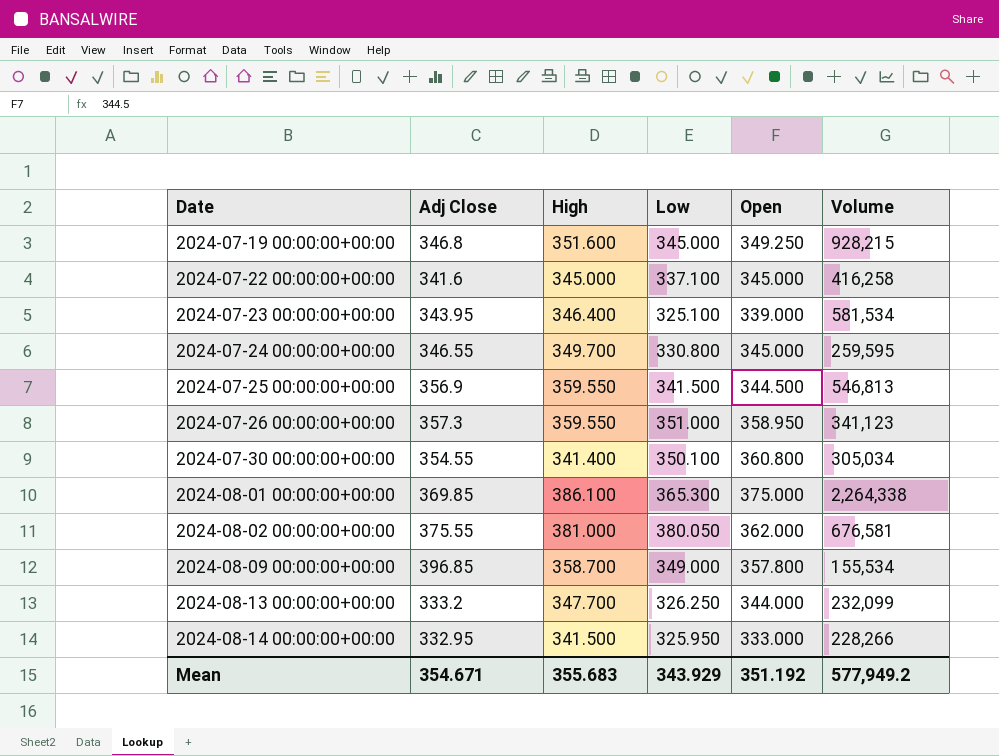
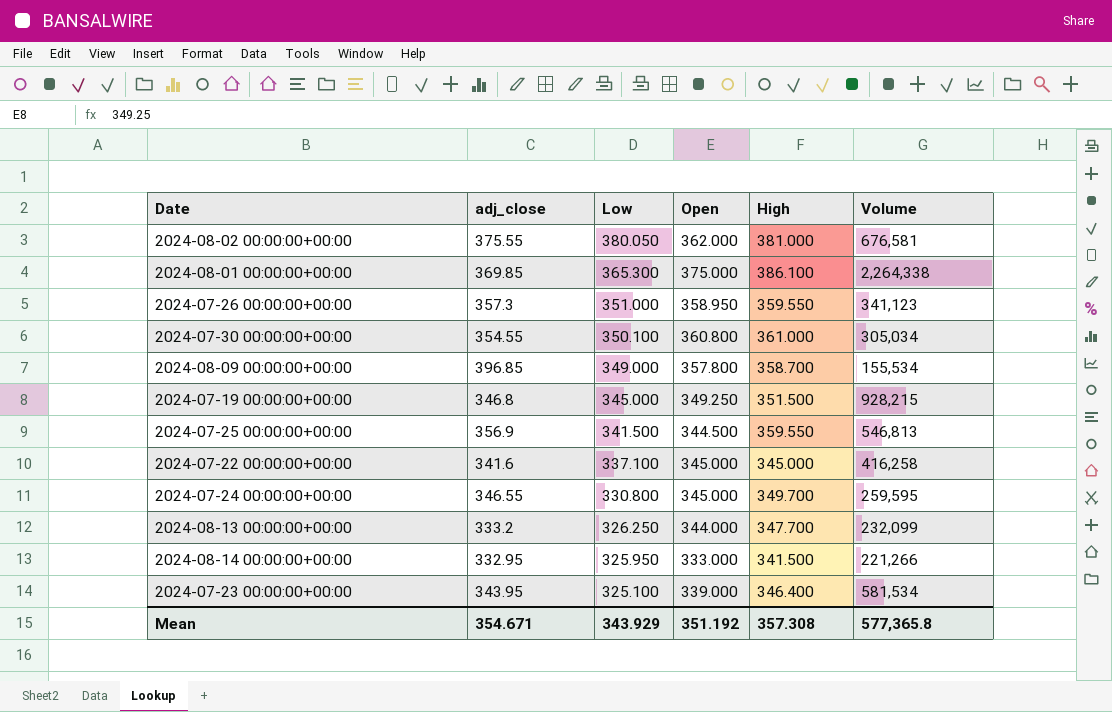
row order: Date ascending -> Low descending
column name: Adj Close -> adj_close
column High | position: 3 -> 5
2024-07-30 00:00:00+00:00 | High: 341.400 -> 361.000
2024-07-19 00:00:00+00:00 | High: 351.600 -> 351.500
2024-08-14 00:00:00+00:00 | Volume: 228,266 -> 221,266
Mean | High: 355.683 -> 357.308
Mean | Volume: 577,949.2 -> 577,365.8

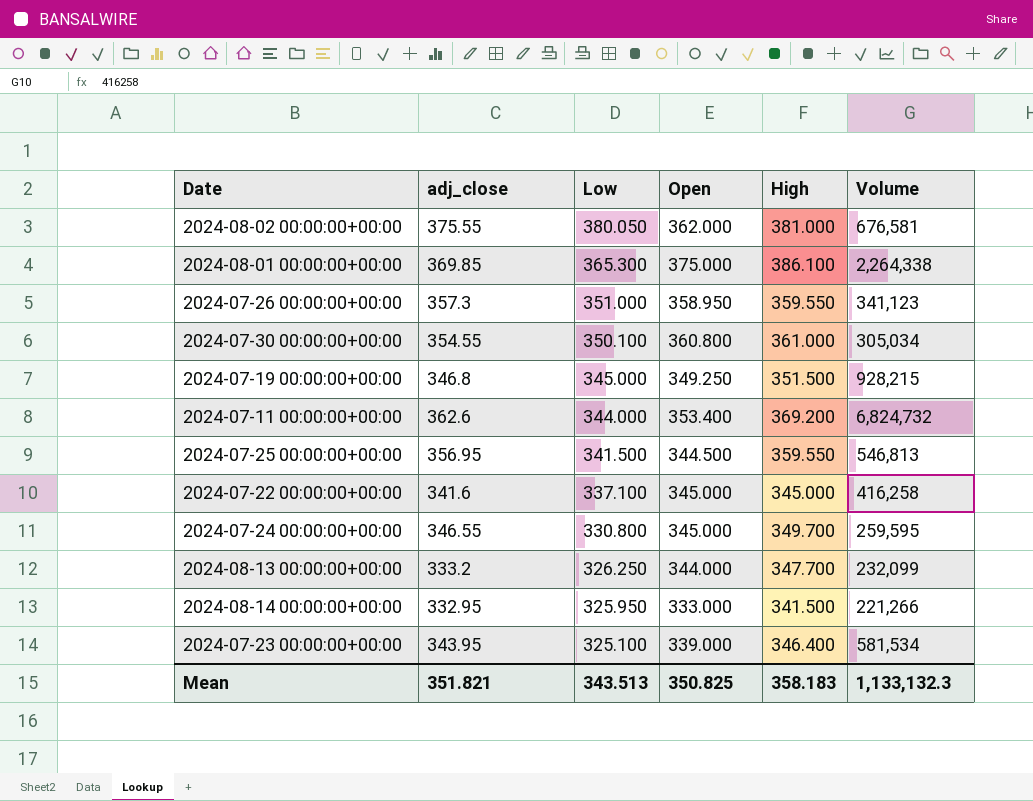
row 2024-08-09 00:00:00+00:00: 396.85 | 349.000 | 357.800 | 358.700 | 155,534 -> none
row 2024-07-11 00:00:00+00:00: none -> 362.6 | 344.000 | 353.400 | 369.200 | 6,824,732
2024-07-25 00:00:00+00:00 | adj_close: 356.9 -> 356.95
Mean | adj_close: 354.671 -> 351.821
Mean | Low: 343.929 -> 343.513
Mean | Open: 351.192 -> 350.825
Mean | High: 357.308 -> 358.183
Mean | Volume: 577,365.8 -> 1,133,132.3

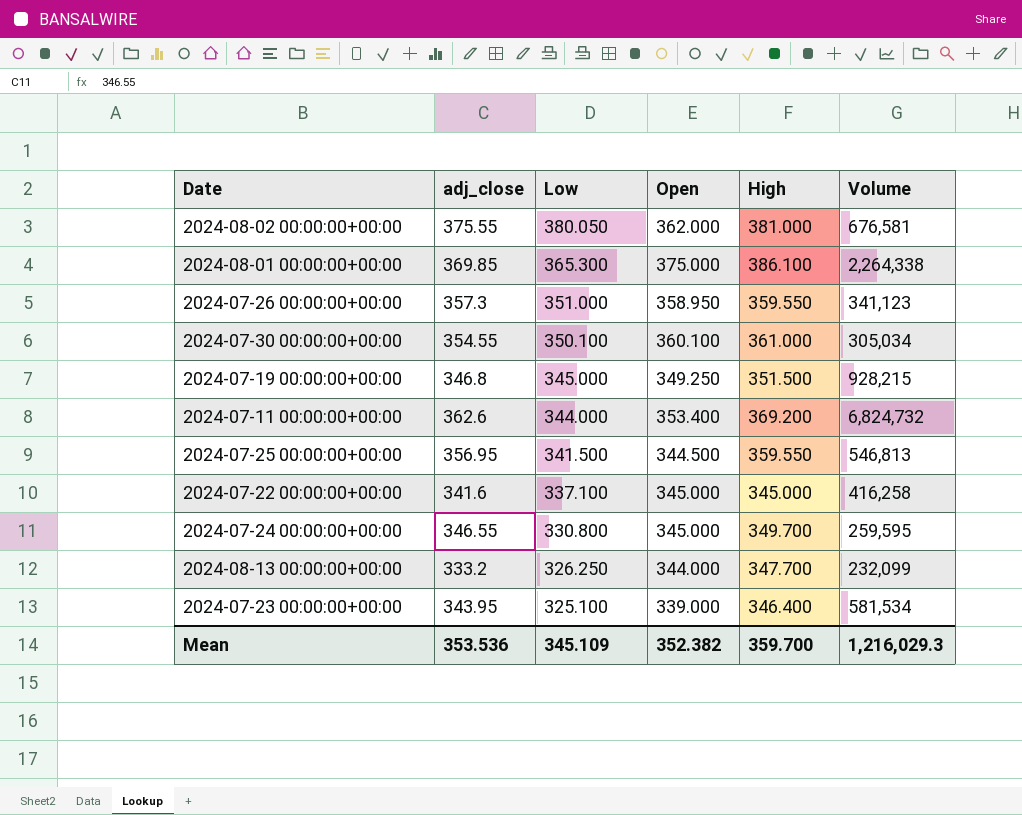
row 2024-08-14 00:00:00+00:00: 332.95 | 325.950 | 333.000 | 341.500 | 221,266 -> none
2024-07-30 00:00:00+00:00 | Open: 360.800 -> 360.100
Mean | adj_close: 351.821 -> 353.536
Mean | Low: 343.513 -> 345.109
Mean | Open: 350.825 -> 352.382
Mean | High: 358.183 -> 359.700
Mean | Volume: 1,133,132.3 -> 1,216,029.3

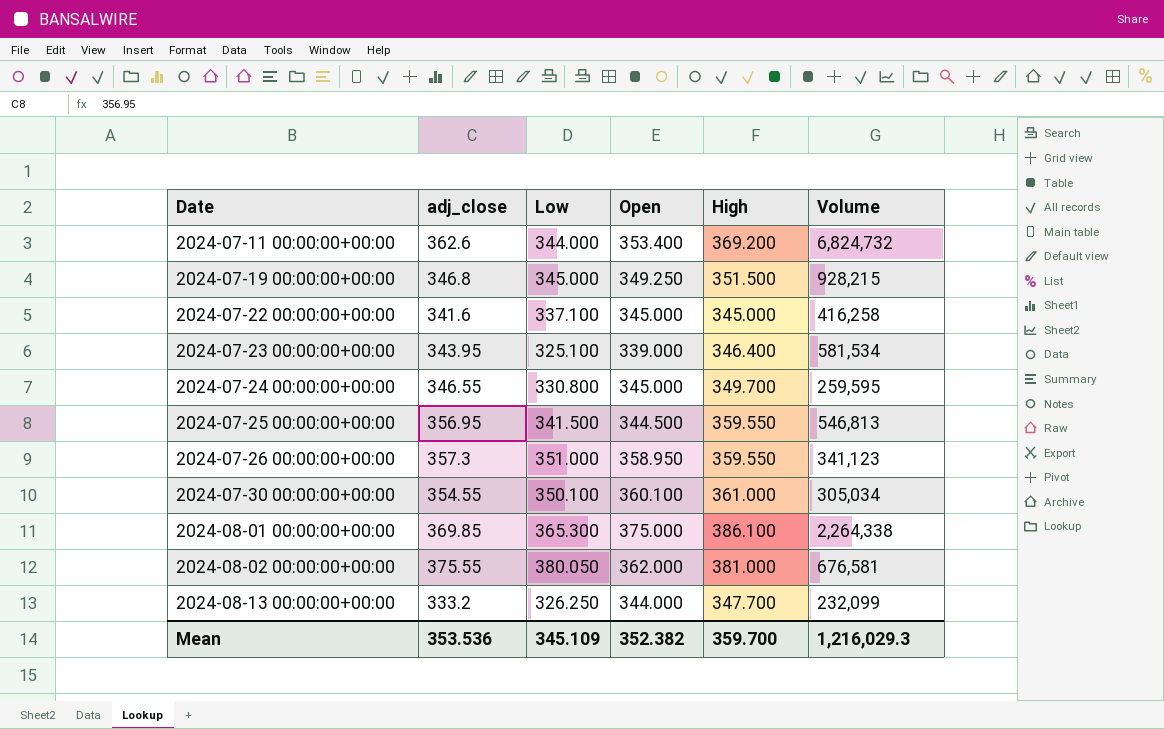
row order: Low descending -> Date ascending

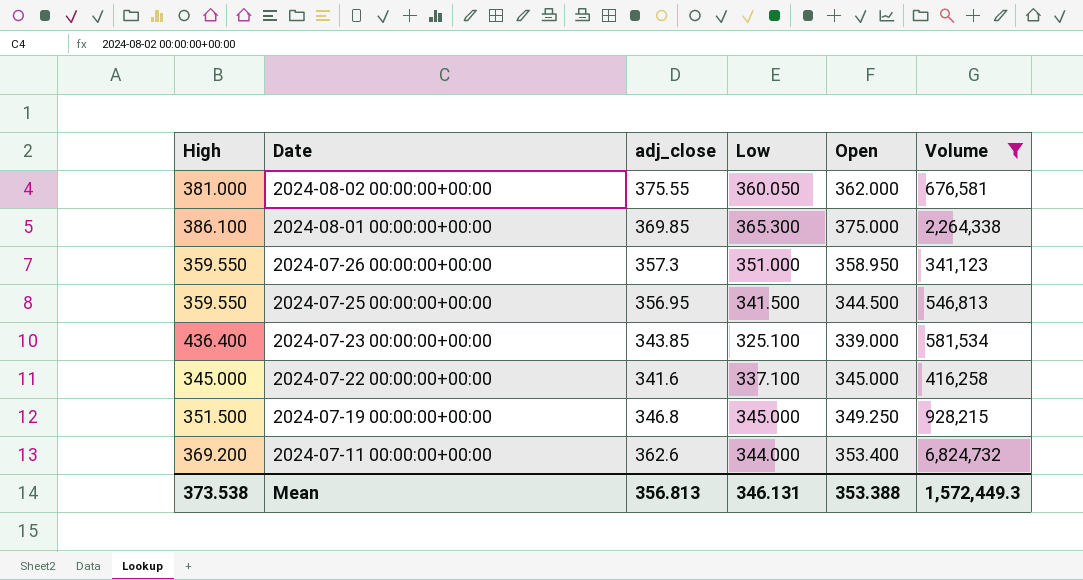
filter: none -> Volume >= 341,123
row order: Date ascending -> Date descending
column High | position: 5 -> 1
2024-08-02 00:00:00+00:00 | Low: 380.050 -> 360.050
2024-07-23 00:00:00+00:00 | High: 346.400 -> 436.400
2024-07-23 00:00:00+00:00 | adj_close: 343.95 -> 343.85
Mean | High: 359.700 -> 373.538
Mean | adj_close: 353.536 -> 356.813
Mean | Low: 345.109 -> 346.131
Mean | Open: 352.382 -> 353.388
Mean | Volume: 1,216,029.3 -> 1,572,449.3

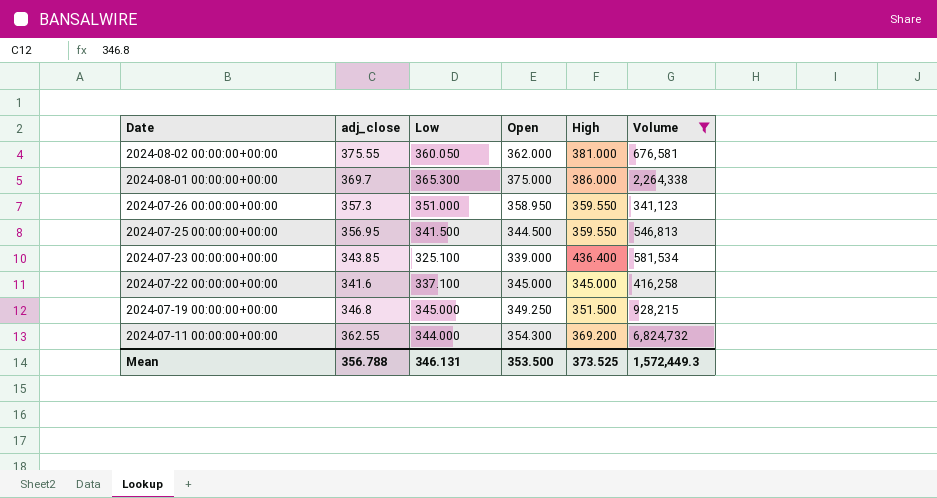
column High | position: 1 -> 5
2024-08-01 00:00:00+00:00 | adj_close: 369.85 -> 369.7
2024-08-01 00:00:00+00:00 | High: 386.100 -> 386.000
2024-07-11 00:00:00+00:00 | adj_close: 362.6 -> 362.55
2024-07-11 00:00:00+00:00 | Open: 353.400 -> 354.300
Mean | adj_close: 356.813 -> 356.788
Mean | Open: 353.388 -> 353.500
Mean | High: 373.538 -> 373.525

